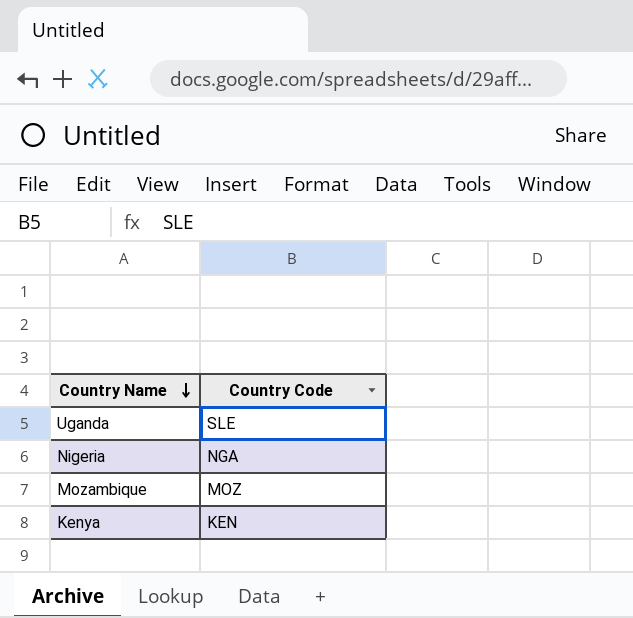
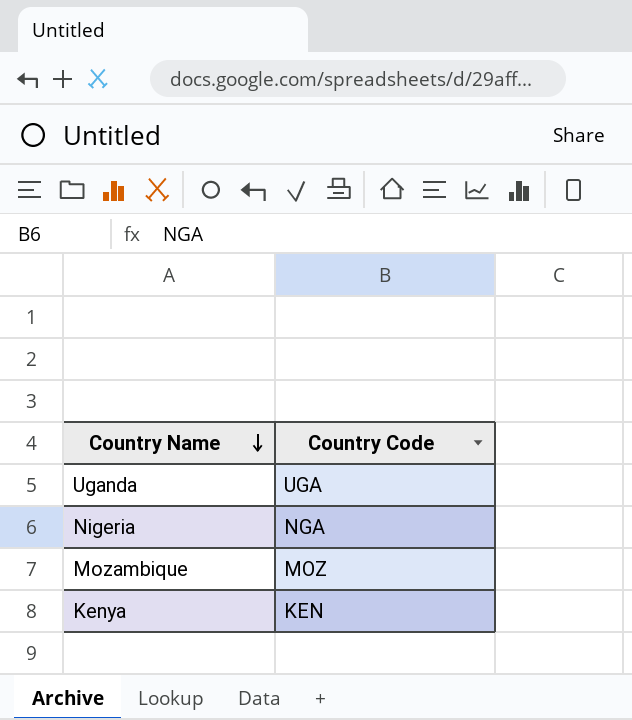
Uganda | Country Code: SLE -> UGA

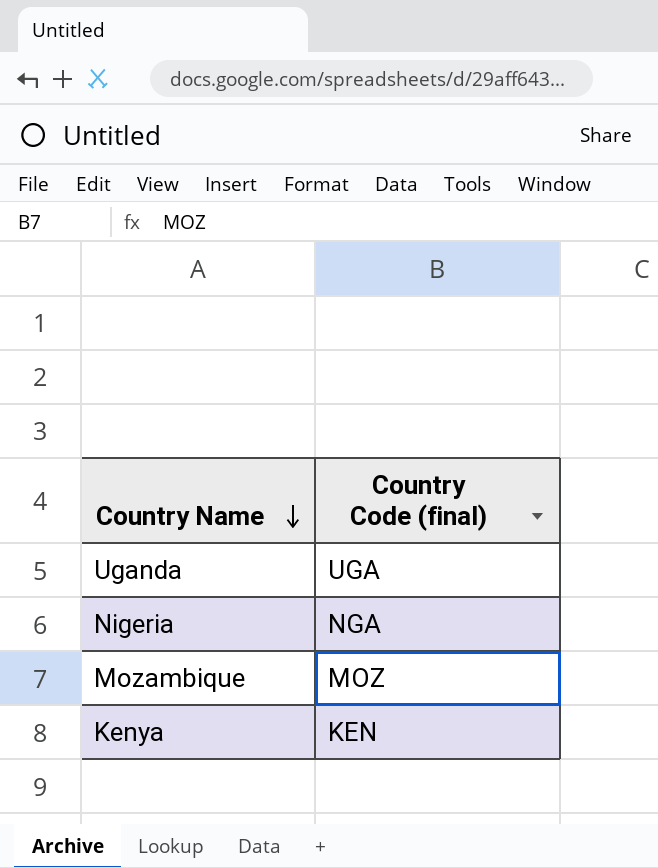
column name: Country Code -> Country Code (final)

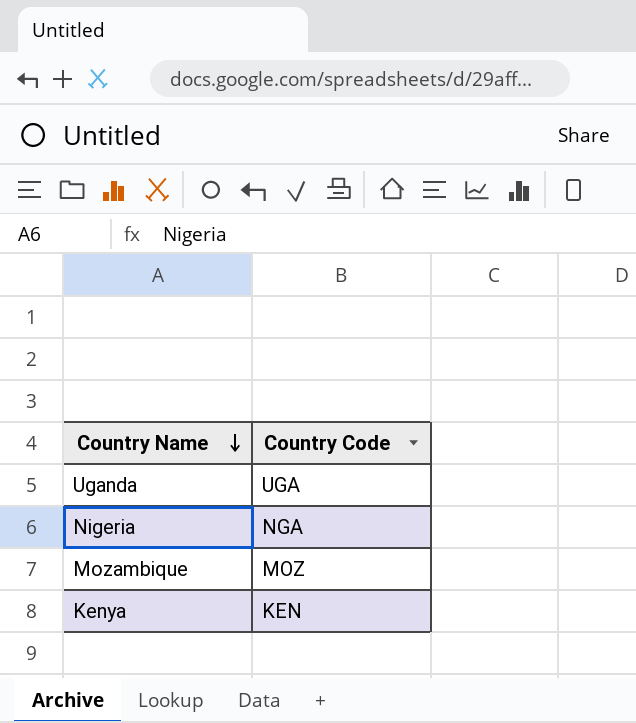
column name: Country Code (final) -> Country Code

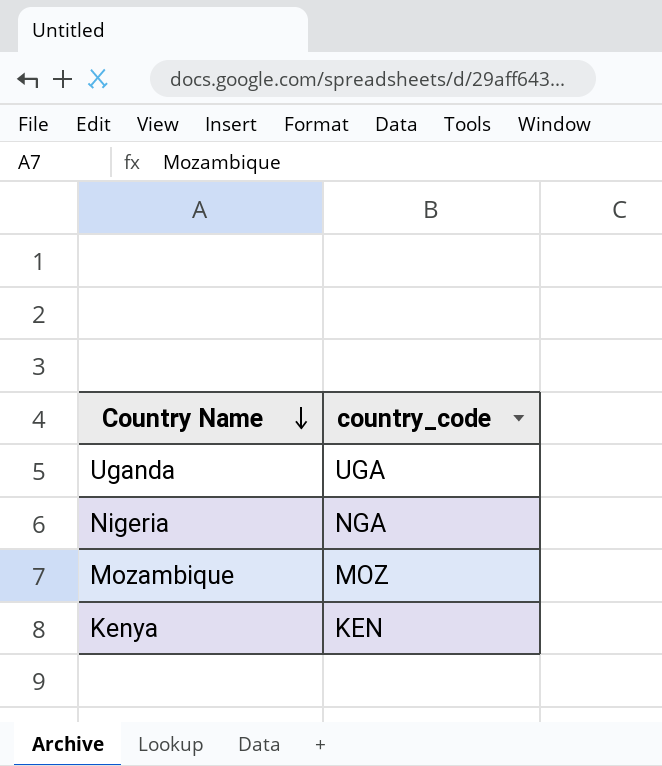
column name: Country Code -> country_code

